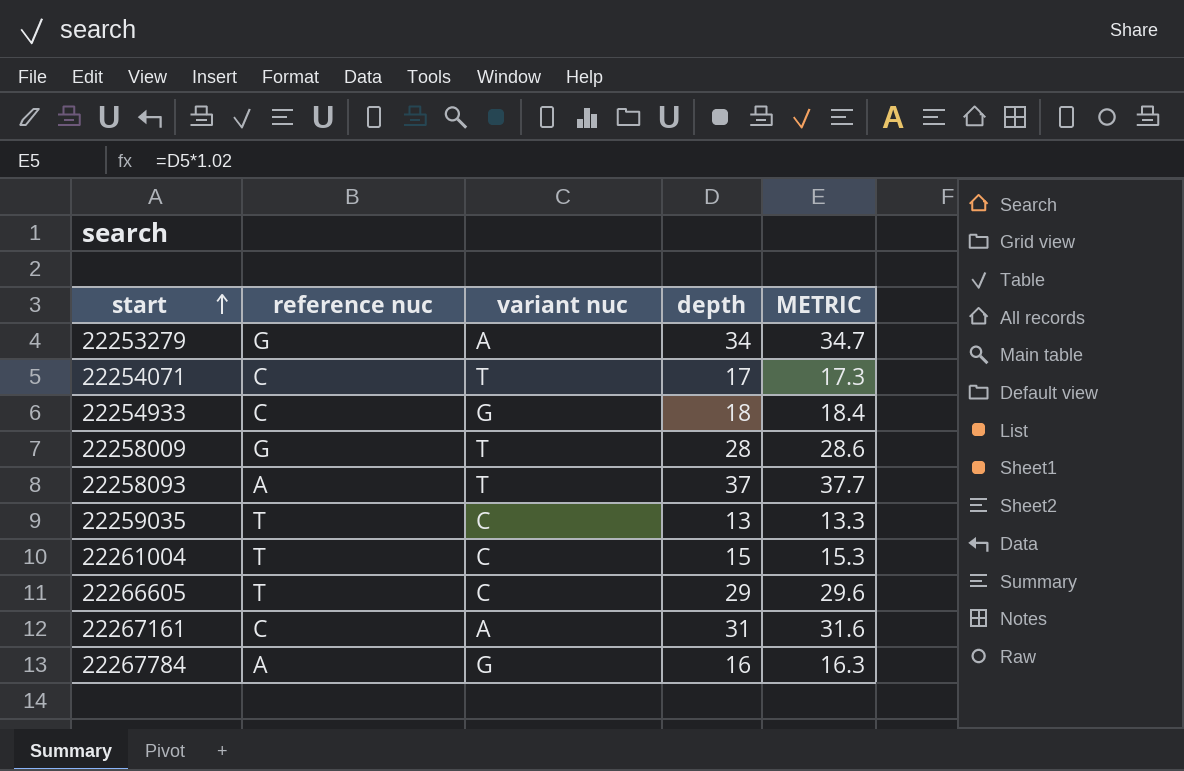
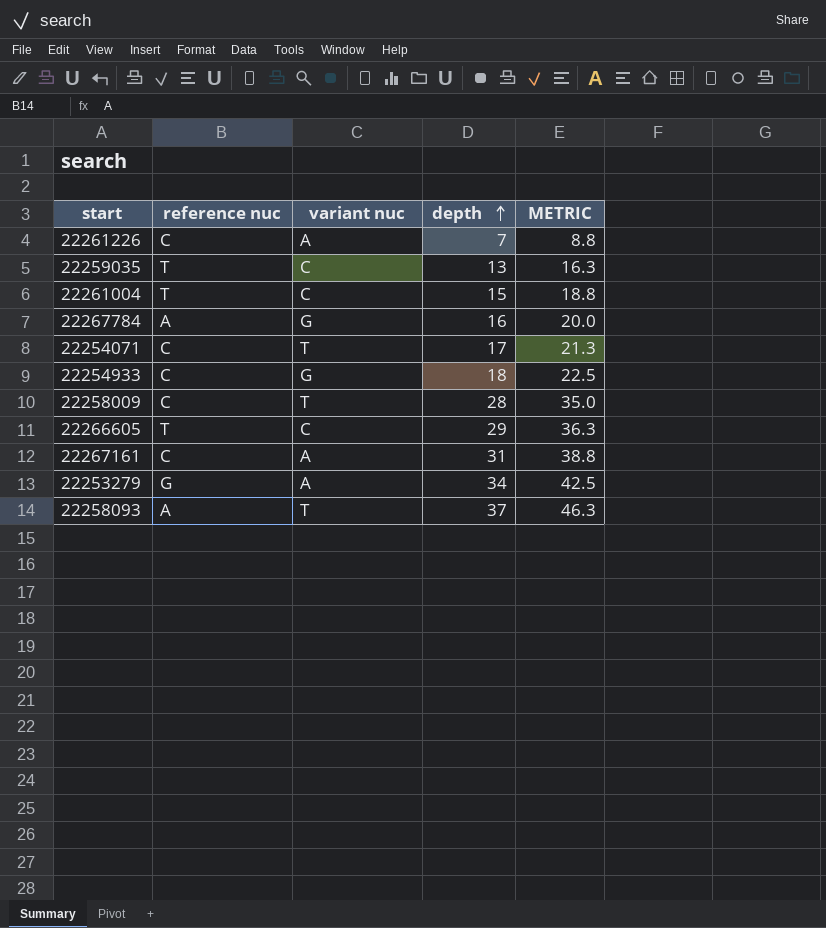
row order: start ascending -> depth ascending
column METRIC | formula: [depth] * 1.02 -> [depth] * 1.25
row 22261226: none -> C | A | 7 | 8.8
22258009 | reference nuc: G -> C

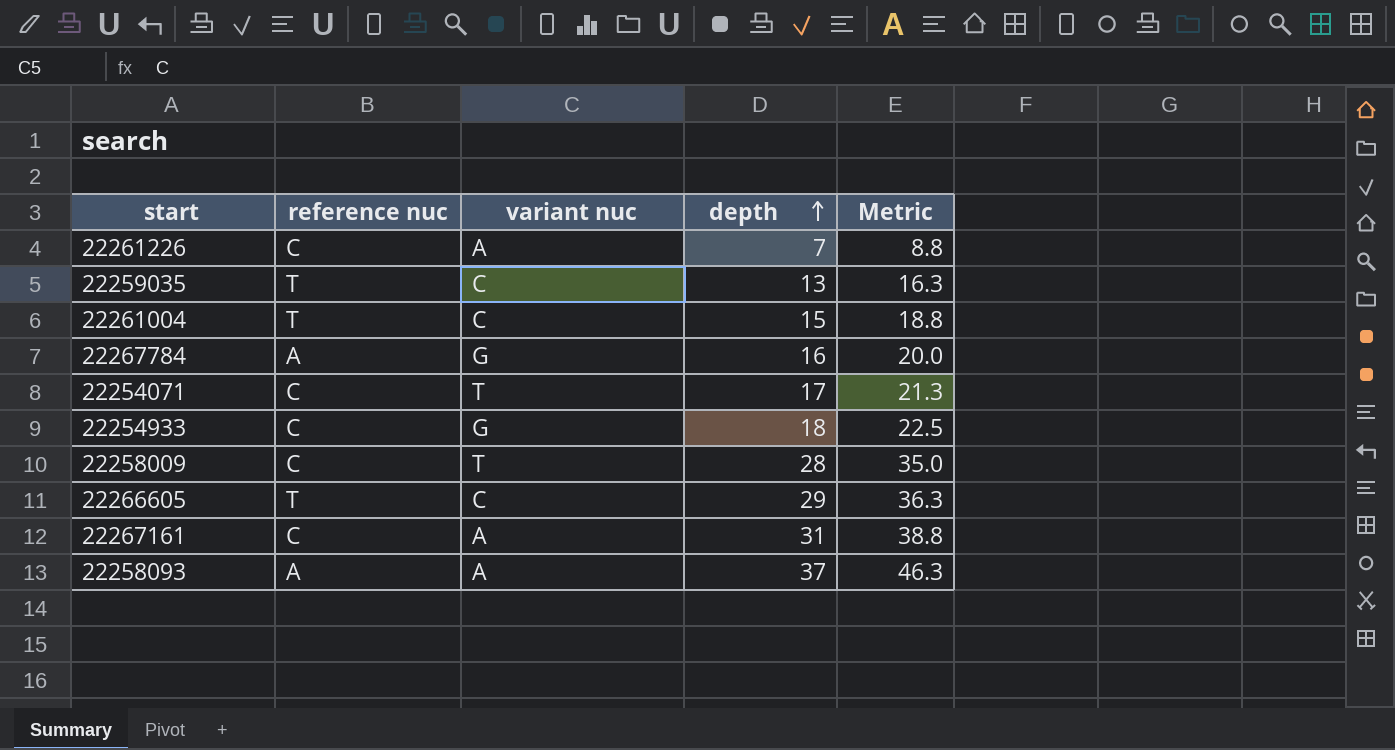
column name: METRIC -> Metric
row 22253279: G | A | 34 | 42.5 -> none
22258093 | variant nuc: T -> A

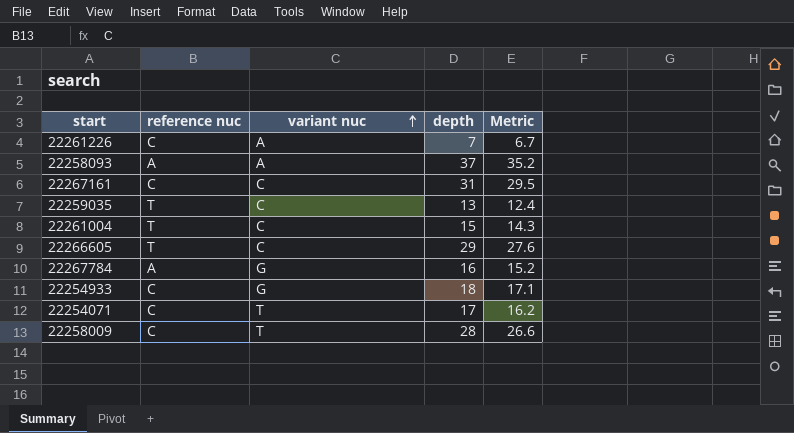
row order: depth ascending -> variant nuc ascending
column Metric | formula: [depth] * 1.25 -> [depth] * 0.95
22267161 | variant nuc: A -> C

